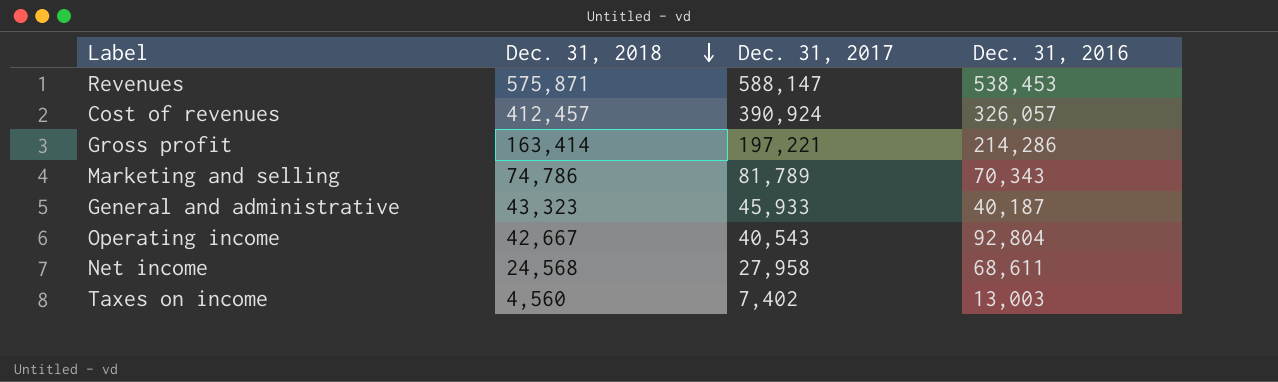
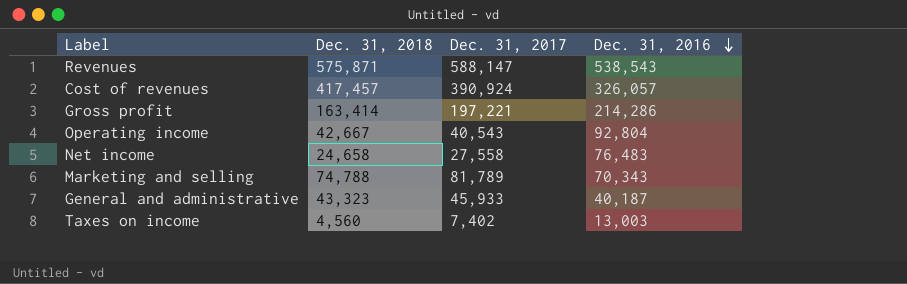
row order: Dec. 31, 2018 descending -> Dec. 31, 2016 descending
Revenues | Dec. 31, 2016: 538,453 -> 538,543
Cost of revenues | Dec. 31, 2018: 412,457 -> 417,457
Net income | Dec. 31, 2018: 24,568 -> 24,658
Net income | Dec. 31, 2017: 27,958 -> 27,558
Net income | Dec. 31, 2016: 68,611 -> 76,483
Marketing and selling | Dec. 31, 2018: 74,786 -> 74,788

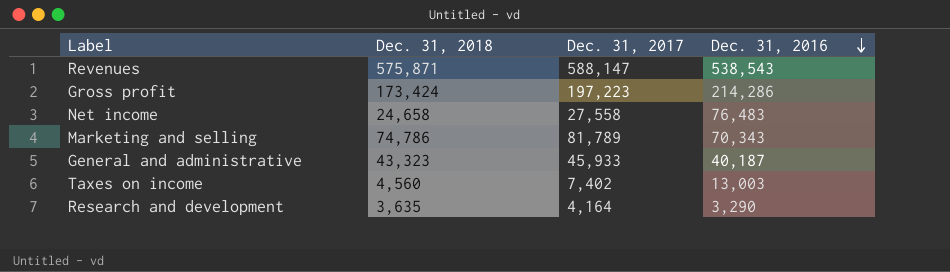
row Cost of revenues: 417,457 | 390,924 | 326,057 -> none
row Operating income: 42,667 | 40,543 | 92,804 -> none
Gross profit | Dec. 31, 2018: 163,414 -> 173,424
Gross profit | Dec. 31, 2017: 197,221 -> 197,223
Marketing and selling | Dec. 31, 2018: 74,788 -> 74,786
row Research and development: none -> 3,635 | 4,164 | 3,290

